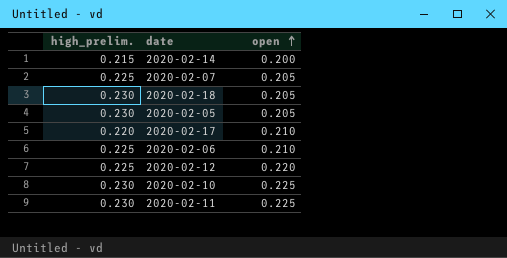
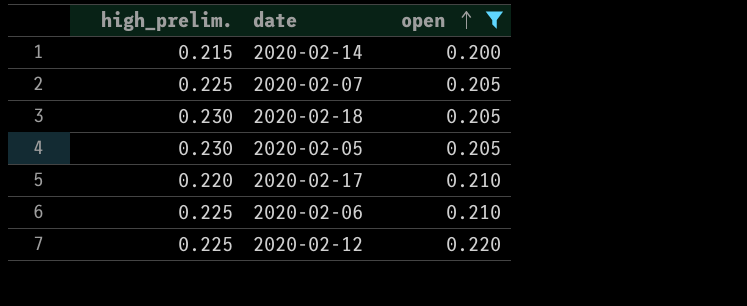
filter: none -> open != 0.225

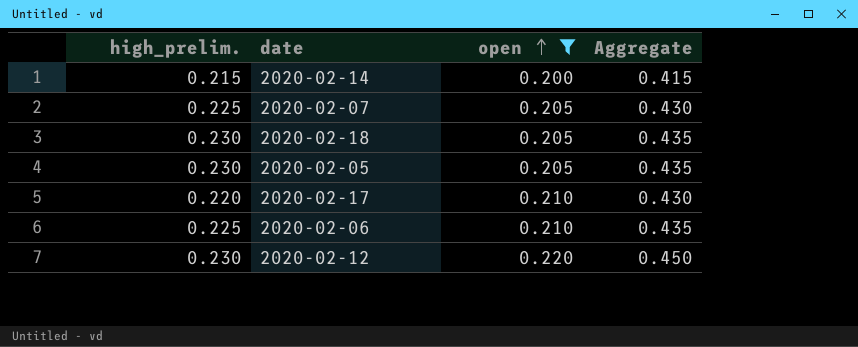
column Aggregate | formula: none -> [high_prelim.] + [open]
2020-02-12 | high_prelim.: 0.225 -> 0.230

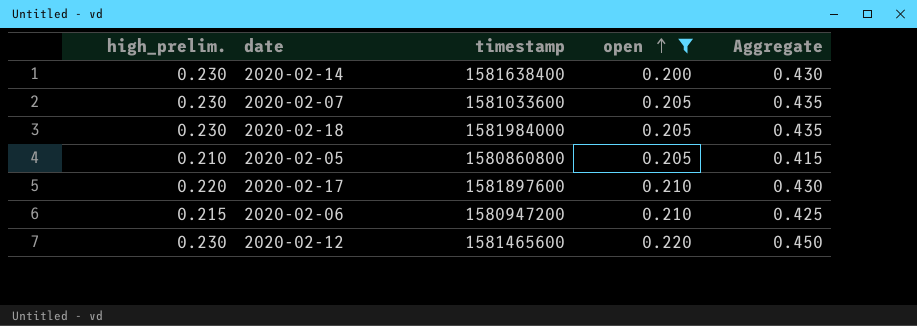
column timestamp | position: none -> 3
2020-02-14 | high_prelim.: 0.215 -> 0.230
2020-02-14 | Aggregate: 0.415 -> 0.430
2020-02-07 | high_prelim.: 0.225 -> 0.230
2020-02-07 | Aggregate: 0.430 -> 0.435
2020-02-05 | high_prelim.: 0.230 -> 0.210
2020-02-05 | Aggregate: 0.435 -> 0.415
2020-02-06 | high_prelim.: 0.225 -> 0.215
2020-02-06 | Aggregate: 0.435 -> 0.425

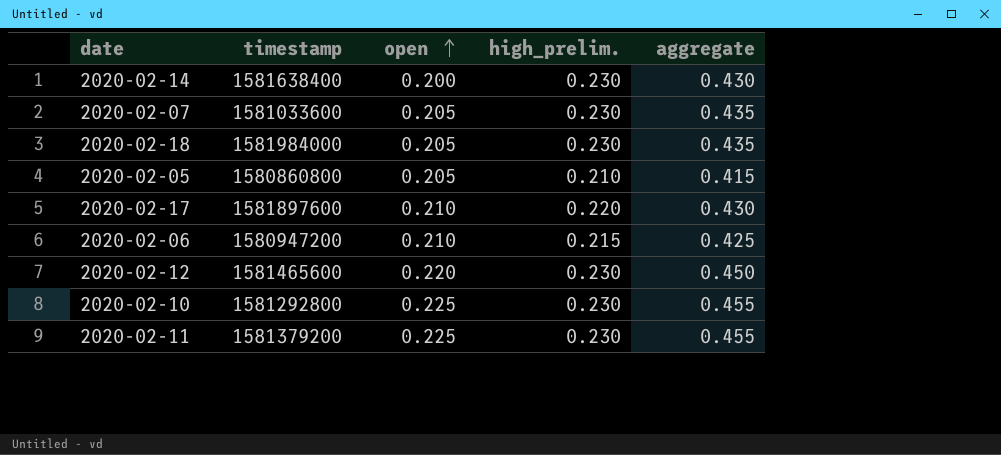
filter: open != 0.225 -> none
column high_prelim. | position: 1 -> 4
column name: Aggregate -> aggregate

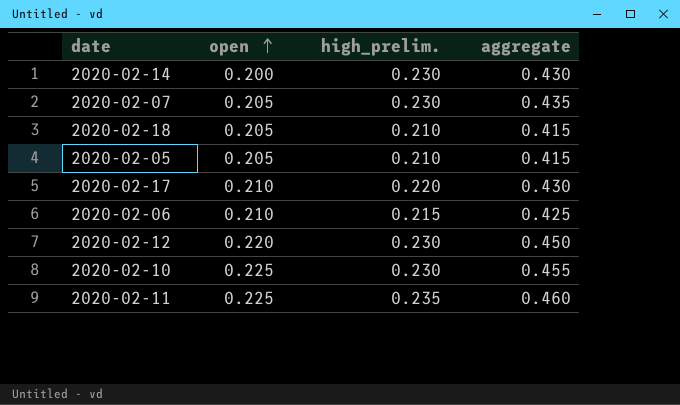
column timestamp | position: 2 -> none
2020-02-18 | high_prelim.: 0.230 -> 0.210
2020-02-18 | aggregate: 0.435 -> 0.415
2020-02-11 | high_prelim.: 0.230 -> 0.235
2020-02-11 | aggregate: 0.455 -> 0.460

